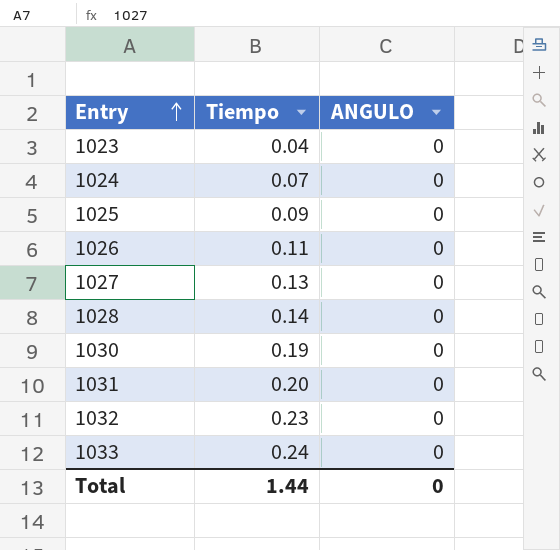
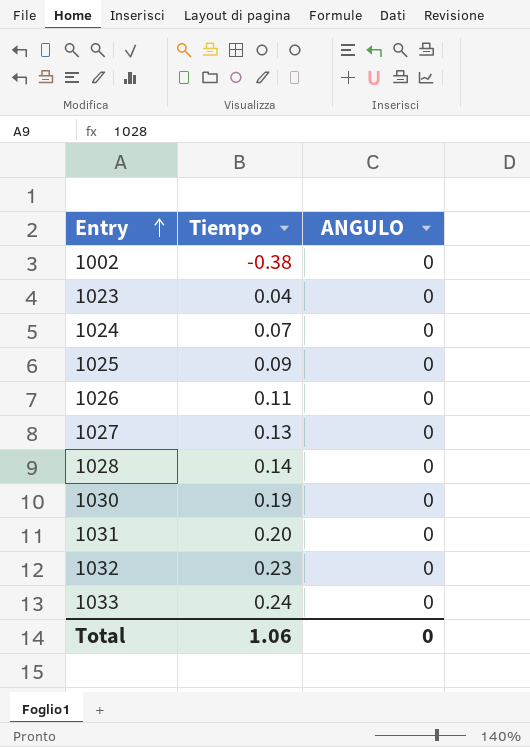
row 1002: none -> -0.38 | 0
Total | Tiempo: 1.44 -> 1.06

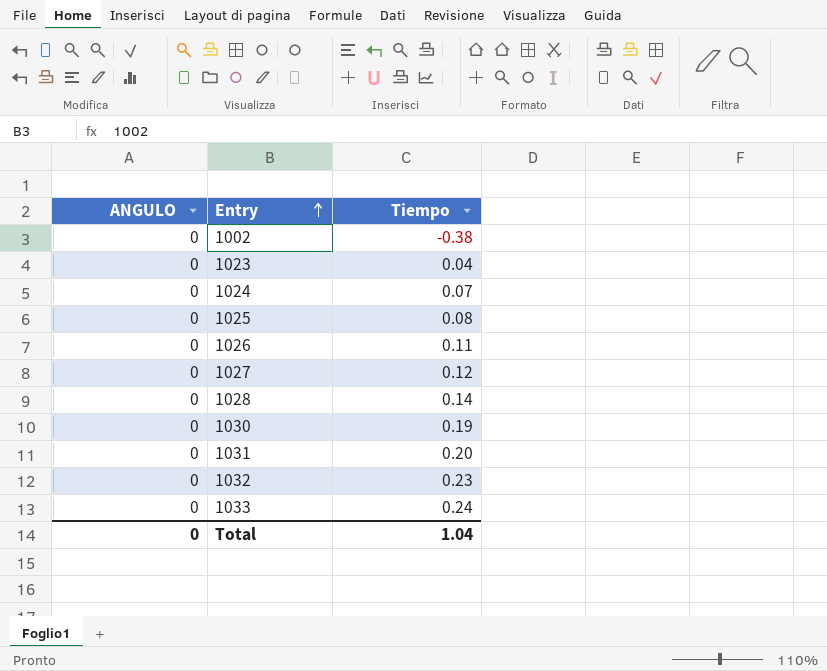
column ANGULO | position: 3 -> 1
1025 | Tiempo: 0.09 -> 0.08
1027 | Tiempo: 0.13 -> 0.12
Total | Tiempo: 1.06 -> 1.04

